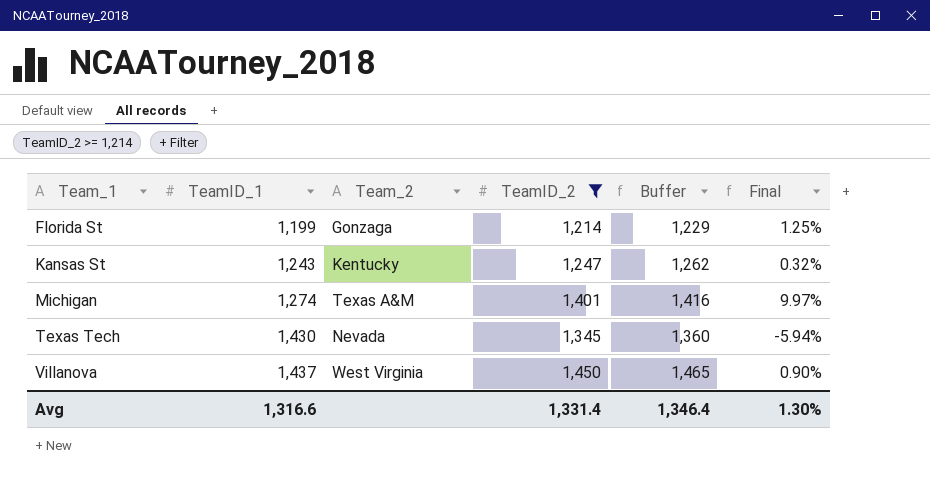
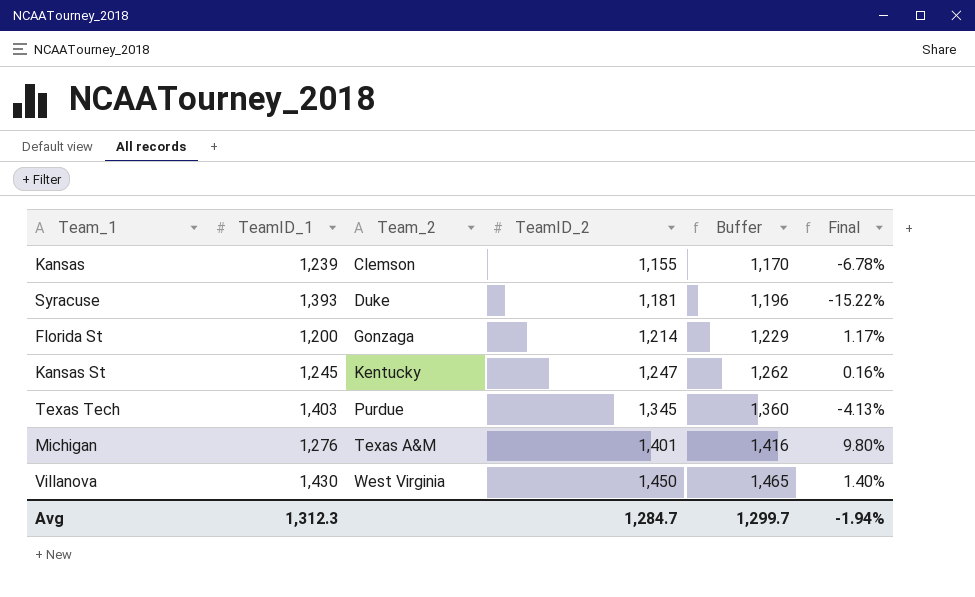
filter: TeamID_2 >= 1,214 -> none
row order: Team_1 ascending -> Team_2 ascending
Florida St | TeamID_1: 1,199 -> 1,200
Florida St | Final: 1.25% -> 1.17%
Kansas St | TeamID_1: 1,243 -> 1,245
Kansas St | Final: 0.32% -> 0.16%
Texas Tech | TeamID_1: 1,430 -> 1,403
Texas Tech | Team_2: Nevada -> Purdue
Texas Tech | Final: -5.94% -> -4.13%
Michigan | TeamID_1: 1,274 -> 1,276
Michigan | Final: 9.97% -> 9.80%
Villanova | TeamID_1: 1,437 -> 1,430
Villanova | Final: 0.90% -> 1.40%
Avg | TeamID_1: 1,316.6 -> 1,312.3
Avg | TeamID_2: 1,331.4 -> 1,284.7
Avg | Buffer: 1,346.4 -> 1,299.7
Avg | Final: 1.30% -> -1.94%

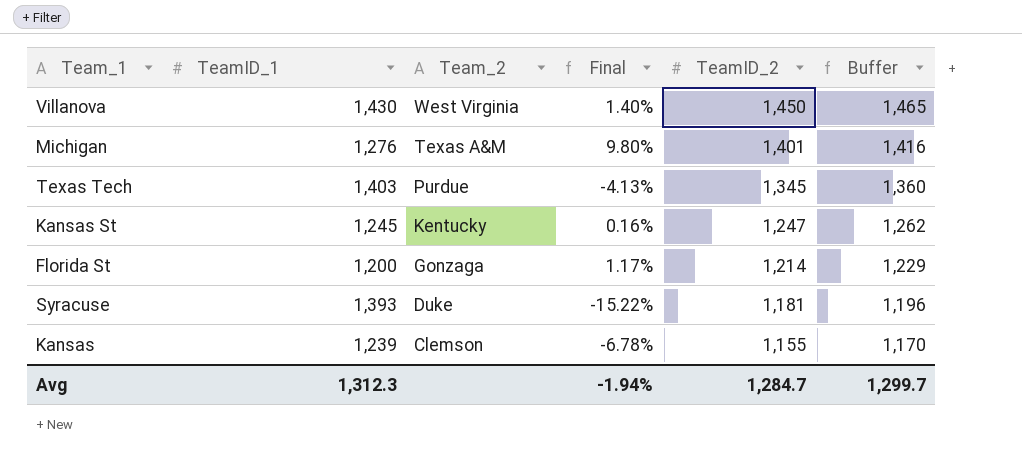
row order: Team_2 ascending -> Team_2 descending
column Final | position: 6 -> 4

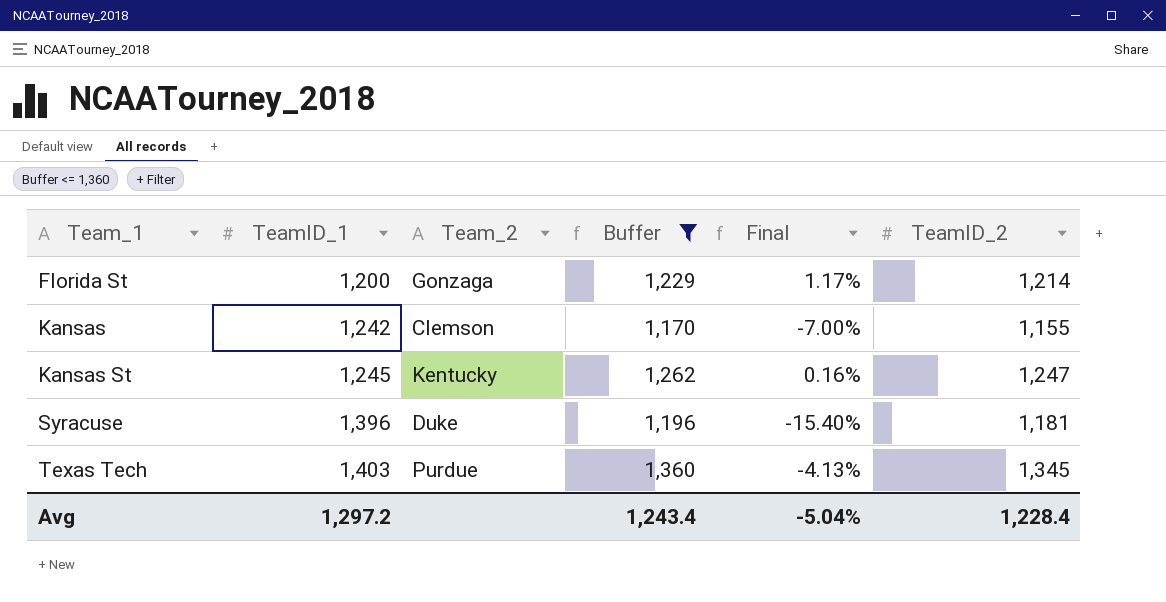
filter: none -> Buffer <= 1,360
row order: Team_2 descending -> Team_1 ascending
column Buffer | position: 6 -> 4
Kansas | TeamID_1: 1,239 -> 1,242
Kansas | Final: -6.78% -> -7.00%
Syracuse | TeamID_1: 1,393 -> 1,396
Syracuse | Final: -15.22% -> -15.40%
Avg | TeamID_1: 1,312.3 -> 1,297.2
Avg | Buffer: 1,299.7 -> 1,243.4
Avg | Final: -1.94% -> -5.04%
Avg | TeamID_2: 1,284.7 -> 1,228.4

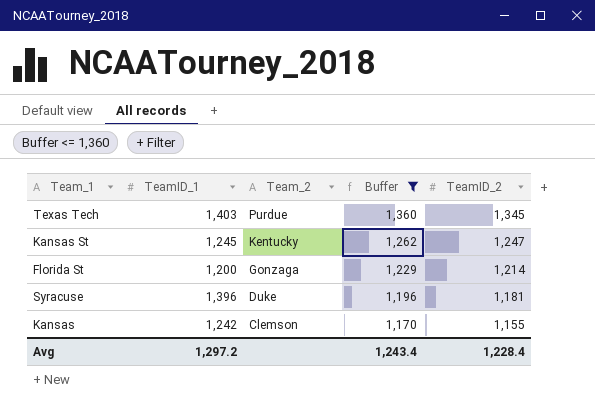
row order: Team_1 ascending -> Team_2 descending
column Final | formula: ([TeamID_2] - [TeamID_1]) / [TeamID_1] -> none

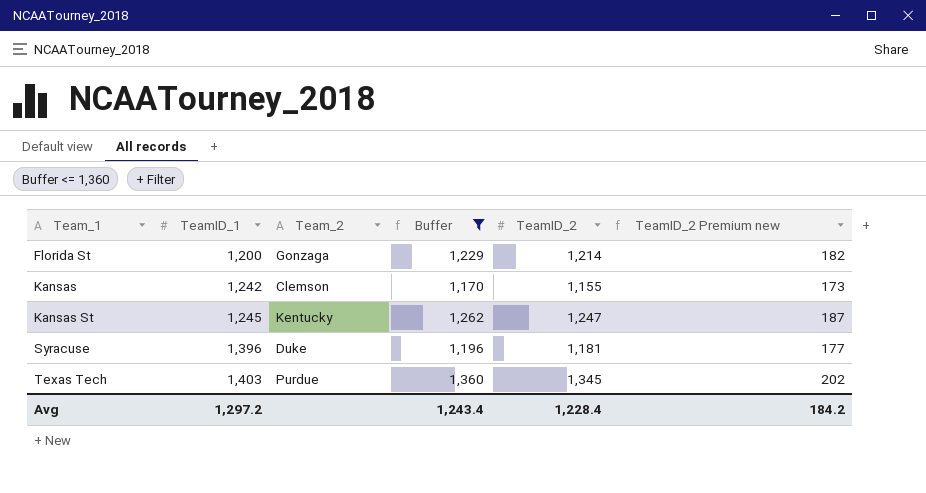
row order: Team_2 descending -> Team_1 ascending
column TeamID_2 Premium new | formula: none -> [TeamID_2] * 0.15

